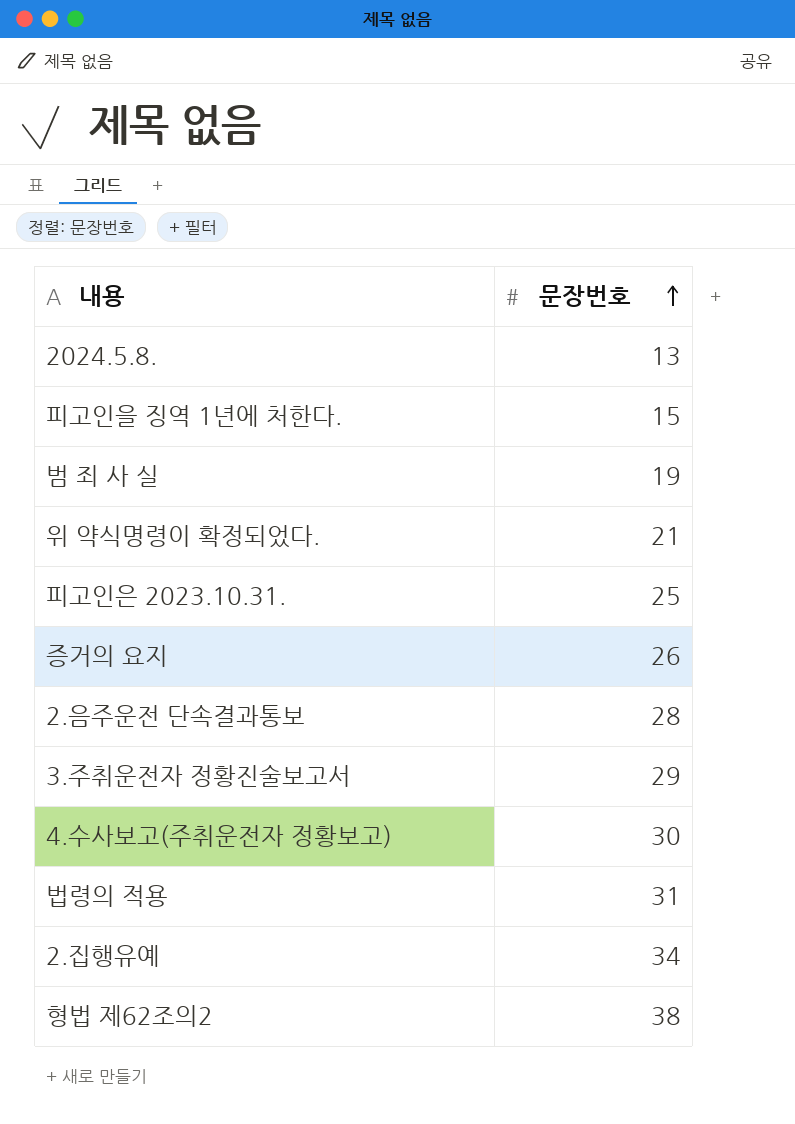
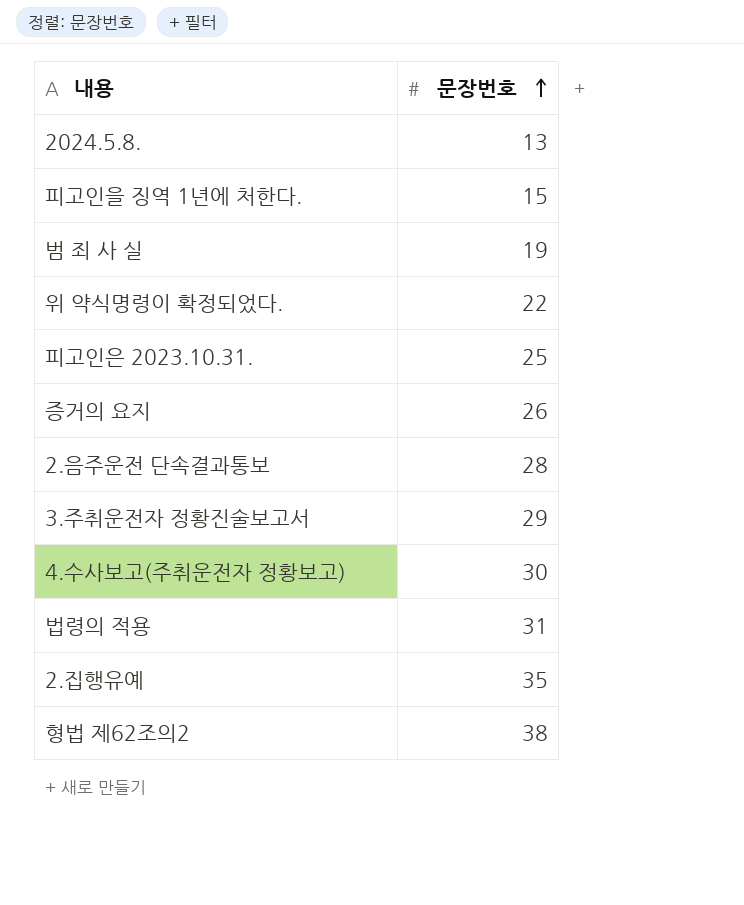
위 약식명령이 확정되었다. | 문장번호: 21 -> 22
2.집행유예 | 문장번호: 34 -> 35

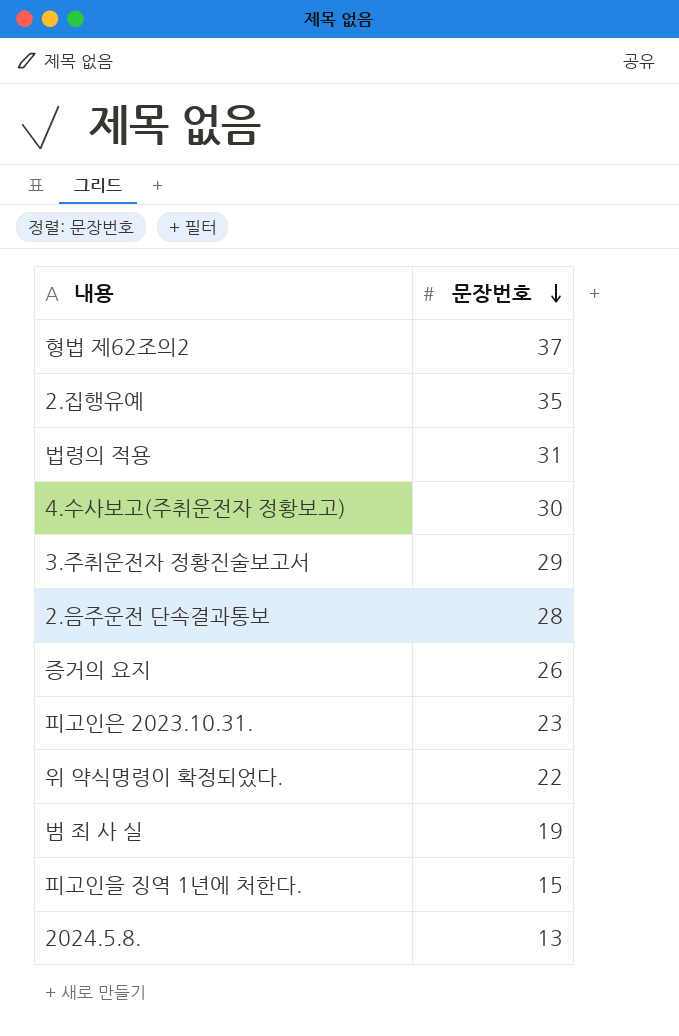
row order: 문장번호 ascending -> 문장번호 descending
형법 제62조의2 | 문장번호: 38 -> 37
피고인은 2023.10.31. | 문장번호: 25 -> 23

